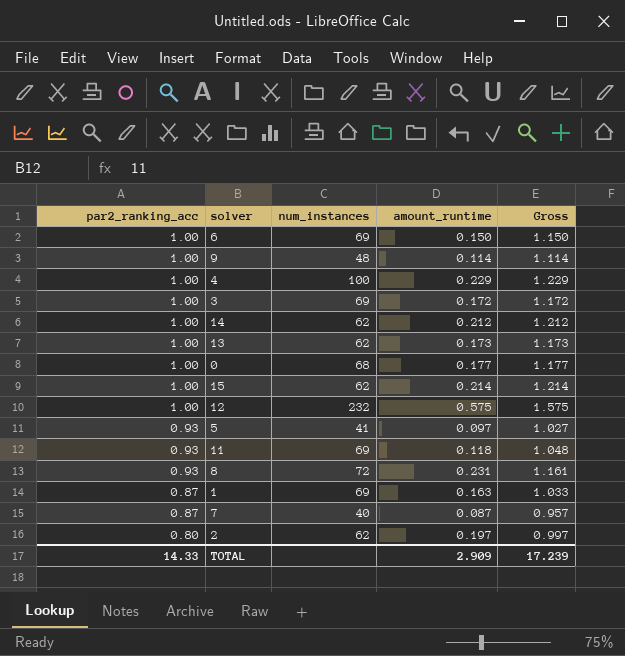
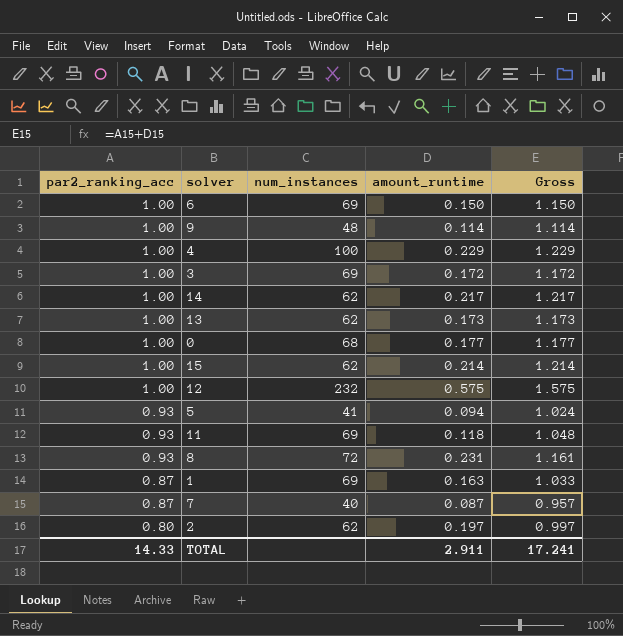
14 | amount_runtime: 0.212 -> 0.217
14 | Gross: 1.212 -> 1.217
5 | amount_runtime: 0.097 -> 0.094
5 | Gross: 1.027 -> 1.024
TOTAL | amount_runtime: 2.909 -> 2.911
TOTAL | Gross: 17.239 -> 17.241

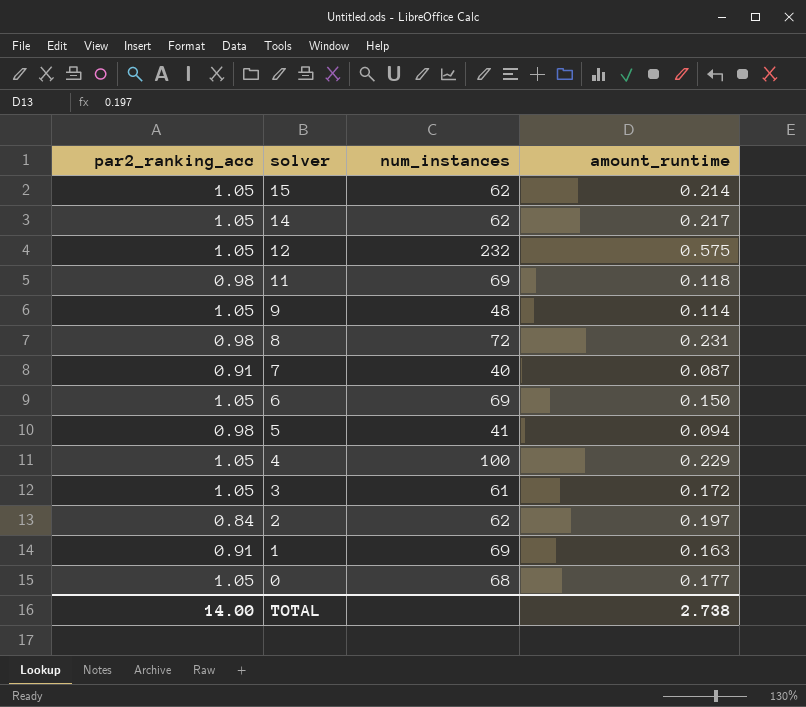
row order: par2_ranking_acc descending -> solver descending
column Gross | formula: [par2_ranking_acc] + [amount_runtime] -> none
row 13: 1.00 | 62 | 0.173 | 1.173 -> none
15 | par2_ranking_acc: 1.00 -> 1.05
14 | par2_ranking_acc: 1.00 -> 1.05
12 | par2_ranking_acc: 1.00 -> 1.05
11 | par2_ranking_acc: 0.93 -> 0.98
9 | par2_ranking_acc: 1.00 -> 1.05
8 | par2_ranking_acc: 0.93 -> 0.98
7 | par2_ranking_acc: 0.87 -> 0.91
6 | par2_ranking_acc: 1.00 -> 1.05
5 | par2_ranking_acc: 0.93 -> 0.98
4 | par2_ranking_acc: 1.00 -> 1.05
3 | par2_ranking_acc: 1.00 -> 1.05
3 | num_instances: 69 -> 61
2 | par2_ranking_acc: 0.80 -> 0.84
1 | par2_ranking_acc: 0.87 -> 0.91
0 | par2_ranking_acc: 1.00 -> 1.05
TOTAL | par2_ranking_acc: 14.33 -> 14.00
TOTAL | amount_runtime: 2.911 -> 2.738

